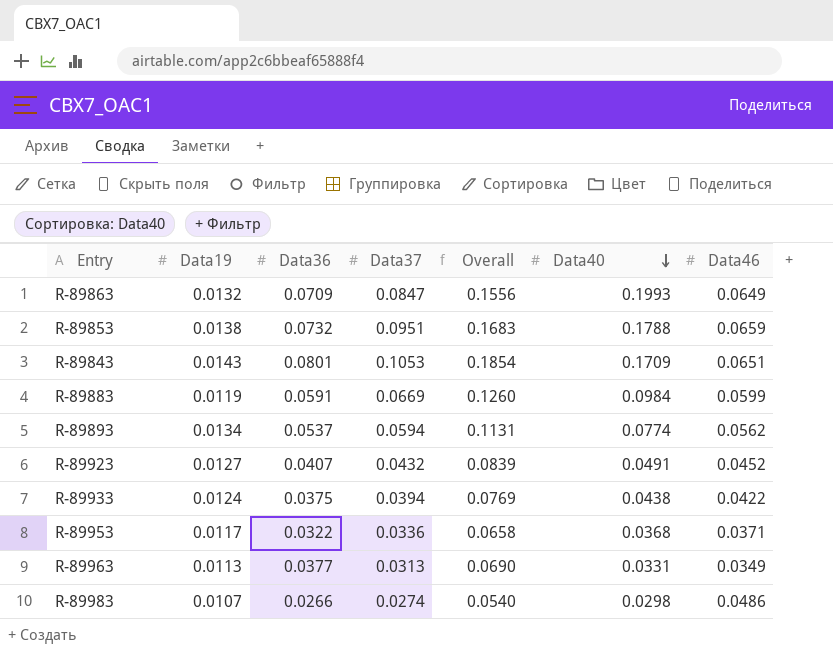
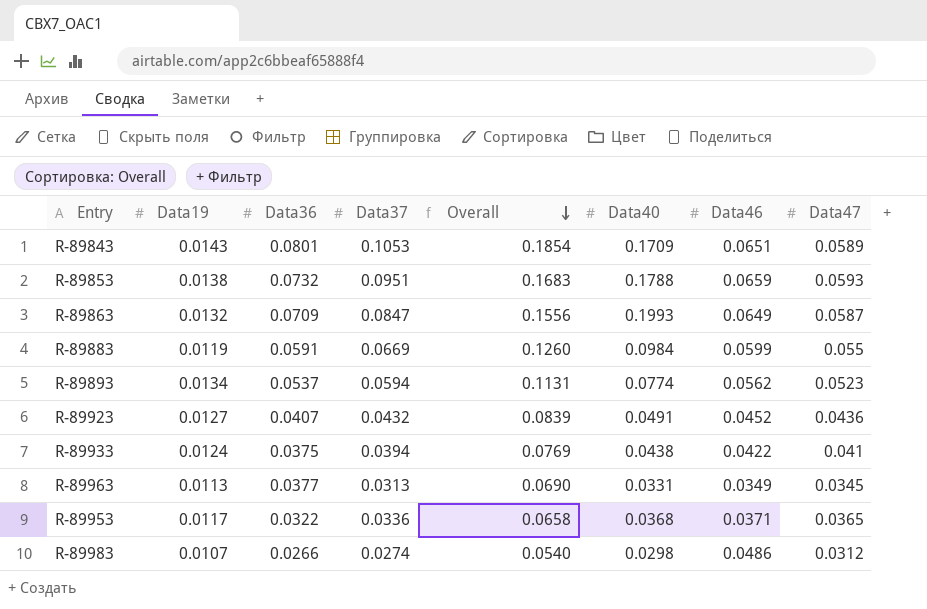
row order: Data40 descending -> Overall descending
column Data47 | position: none -> 8

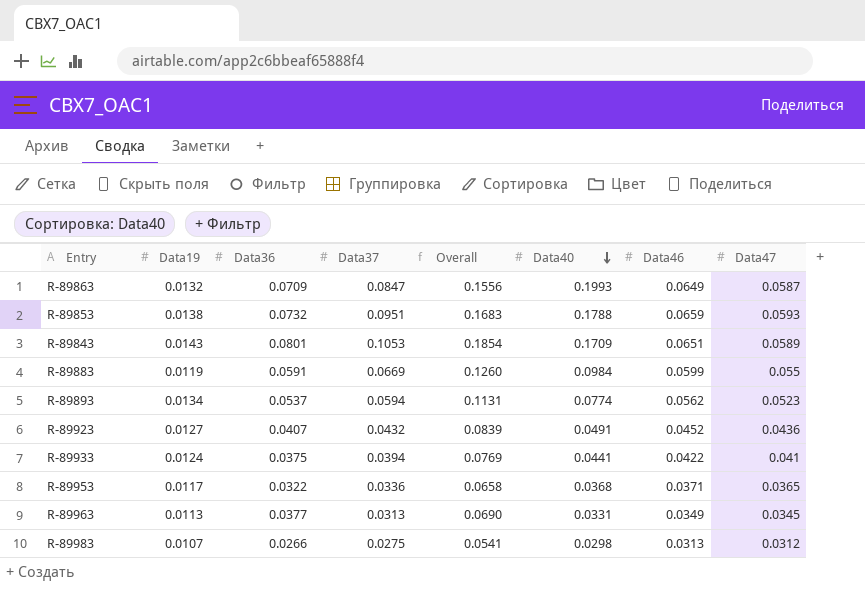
row order: Overall descending -> Data40 descending
R-89933 | Data40: 0.0438 -> 0.0441
R-89983 | Data37: 0.0274 -> 0.0275
R-89983 | Overall: 0.0540 -> 0.0541
R-89983 | Data46: 0.0486 -> 0.0313

